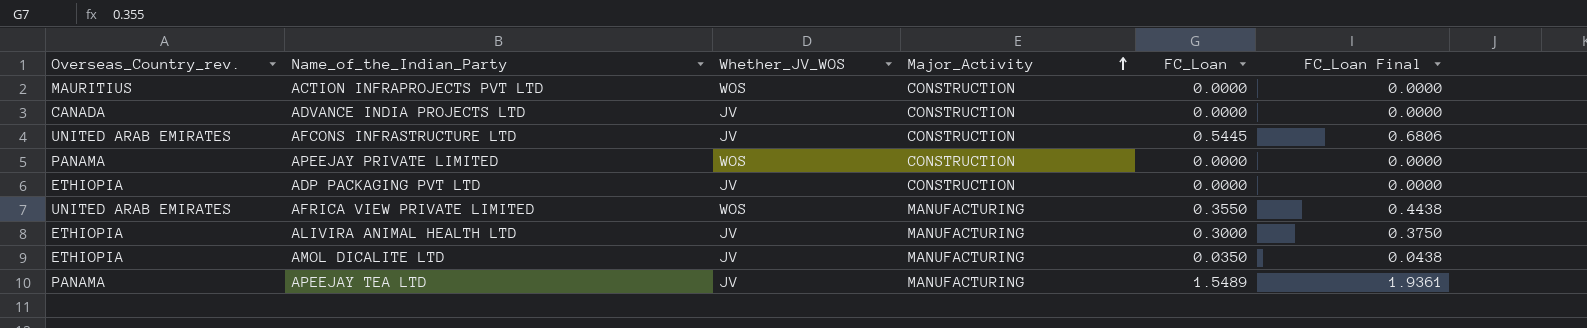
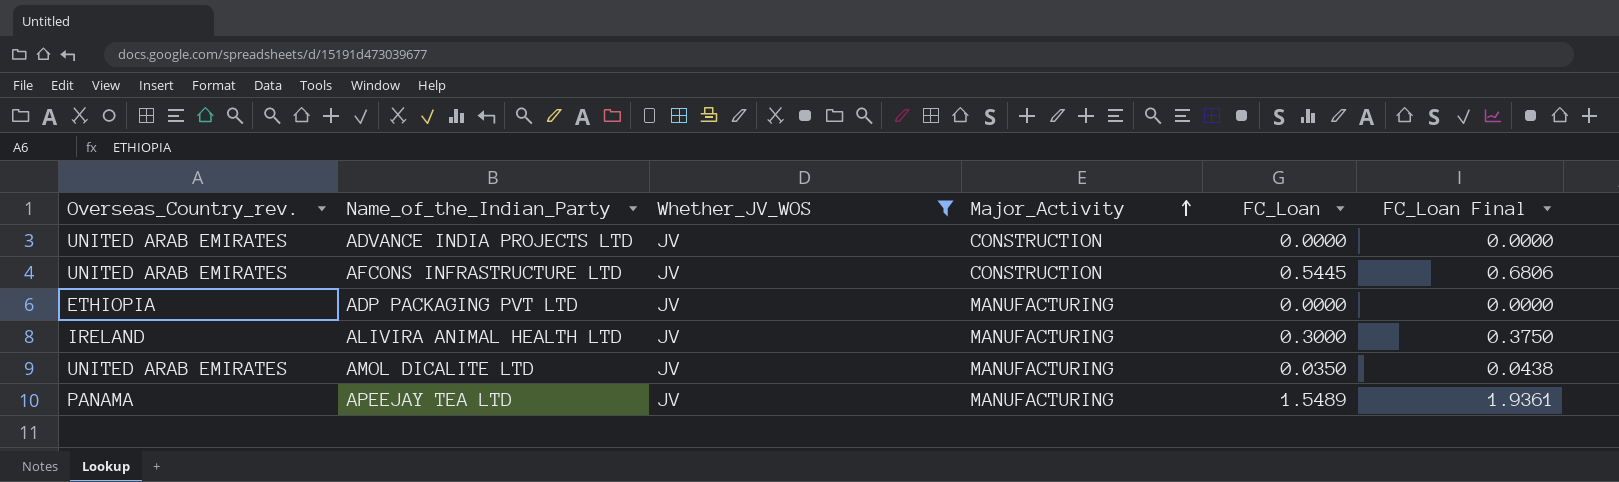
filter: none -> Whether_JV_WOS = JV
ADVANCE INDIA PROJECTS LTD | Overseas_Country_rev.: CANADA -> UNITED ARAB EMIRATES
ADP PACKAGING PVT LTD | Major_Activity: CONSTRUCTION -> MANUFACTURING
ALIVIRA ANIMAL HEALTH LTD | Overseas_Country_rev.: ETHIOPIA -> IRELAND
AMOL DICALITE LTD | Overseas_Country_rev.: ETHIOPIA -> UNITED ARAB EMIRATES

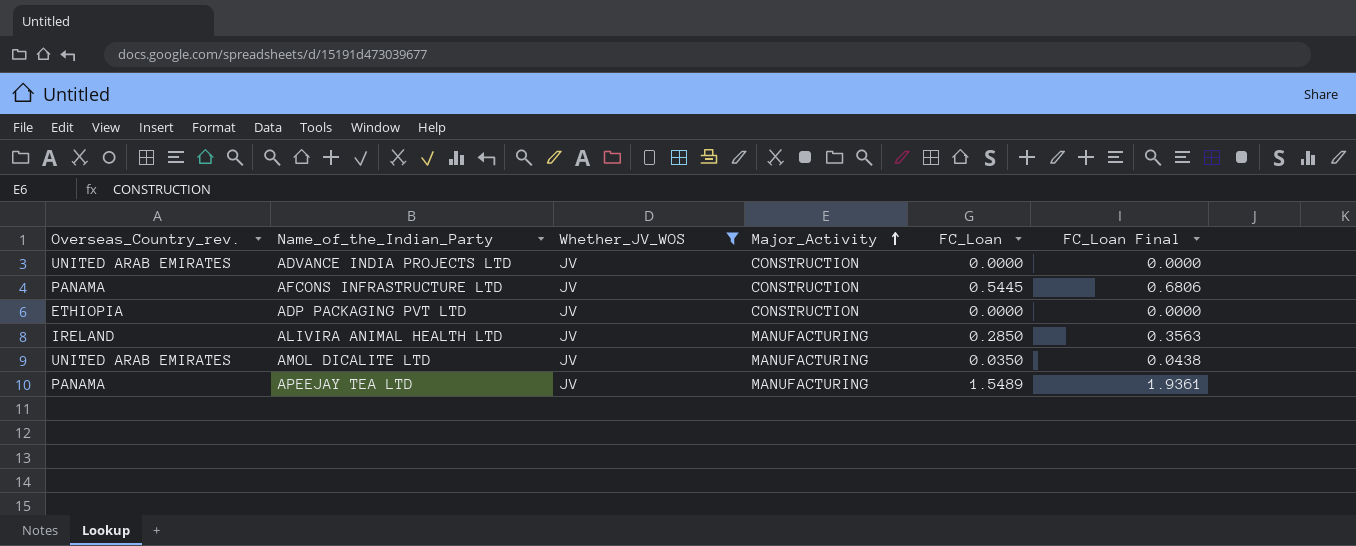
AFCONS INFRASTRUCTURE LTD | Overseas_Country_rev.: UNITED ARAB EMIRATES -> PANAMA
ADP PACKAGING PVT LTD | Major_Activity: MANUFACTURING -> CONSTRUCTION
ALIVIRA ANIMAL HEALTH LTD | FC_Loan: 0.3000 -> 0.2850
ALIVIRA ANIMAL HEALTH LTD | FC_Loan Final: 0.3750 -> 0.3563

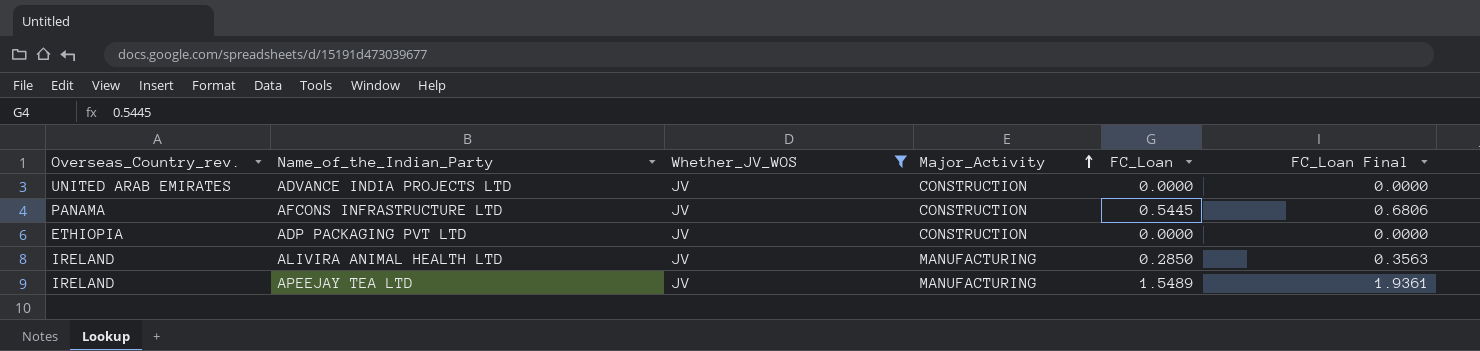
row AMOL DICALITE LTD: UNITED ARAB EMIRATES | JV | MANUFACTURING | 0.0350 | 0.0438 -> none
APEEJAY TEA LTD | Overseas_Country_rev.: PANAMA -> IRELAND

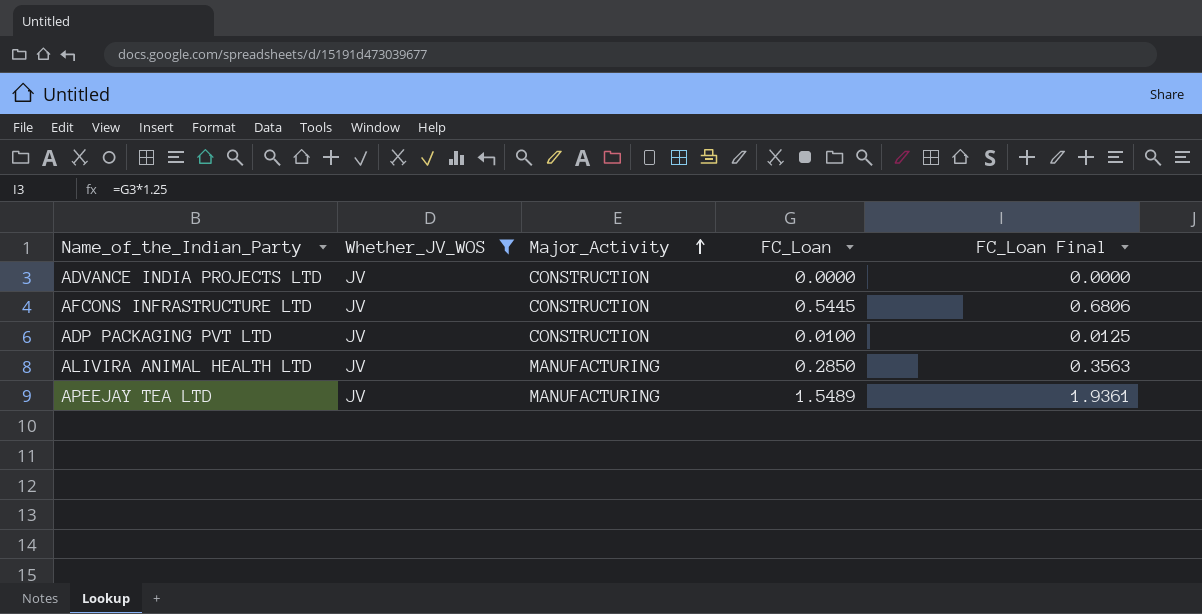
column Overseas_Country_rev. | position: 1 -> none
ADP PACKAGING PVT LTD | FC_Loan: 0.0000 -> 0.0100
ADP PACKAGING PVT LTD | FC_Loan Final: 0.0000 -> 0.0125

